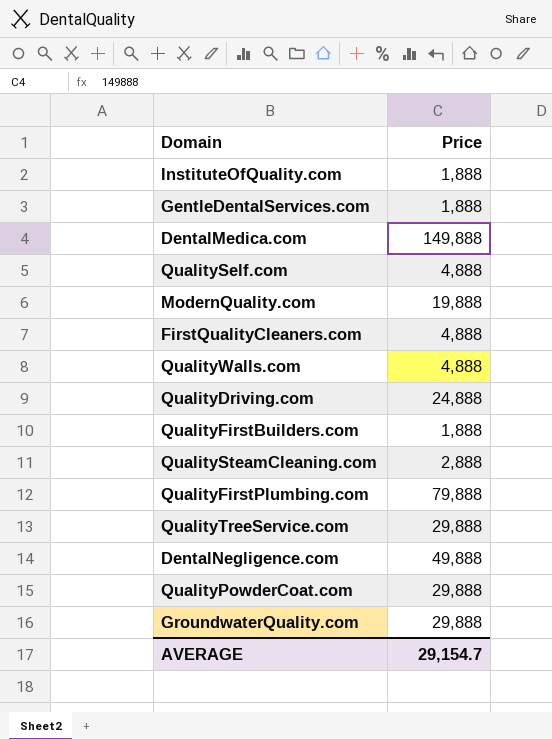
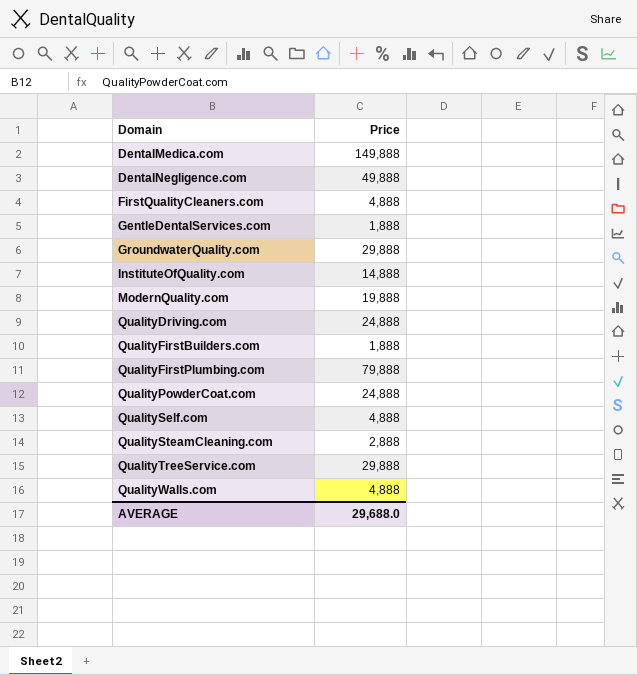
row order: none -> Domain ascending
InstituteOfQuality.com | Price: 1,888 -> 14,888
QualityPowderCoat.com | Price: 29,888 -> 24,888
AVERAGE | Price: 29,154.7 -> 29,688.0

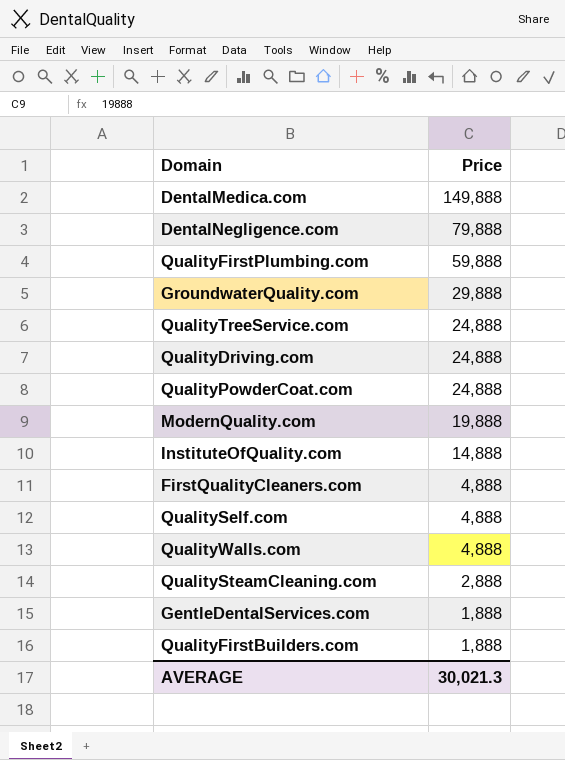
row order: Domain ascending -> Price descending
DentalNegligence.com | Price: 49,888 -> 79,888
QualityFirstPlumbing.com | Price: 79,888 -> 59,888
QualityTreeService.com | Price: 29,888 -> 24,888
AVERAGE | Price: 29,688.0 -> 30,021.3

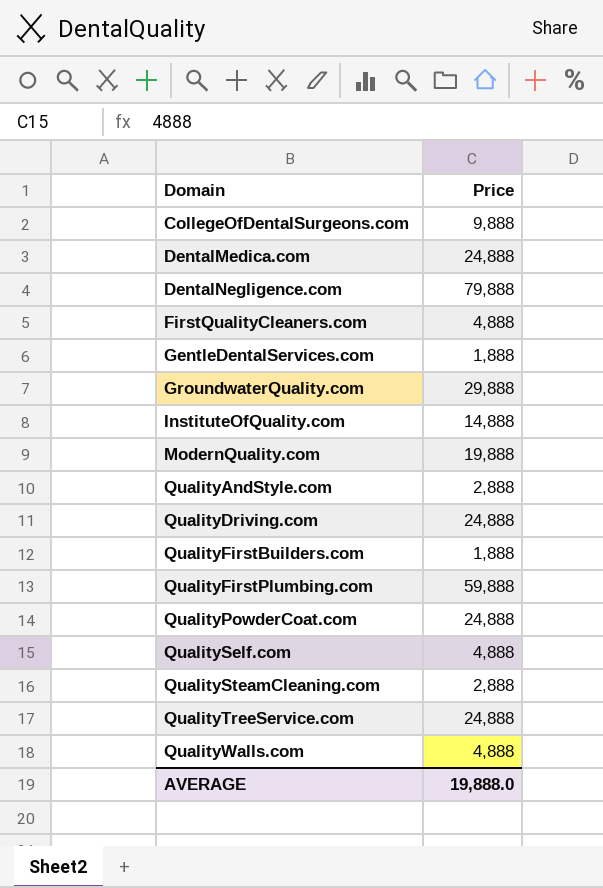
row order: Price descending -> Domain ascending
row CollegeOfDentalSurgeons.com: none -> 9,888
DentalMedica.com | Price: 149,888 -> 24,888
row QualityAndStyle.com: none -> 2,888
AVERAGE | Price: 30,021.3 -> 19,888.0

